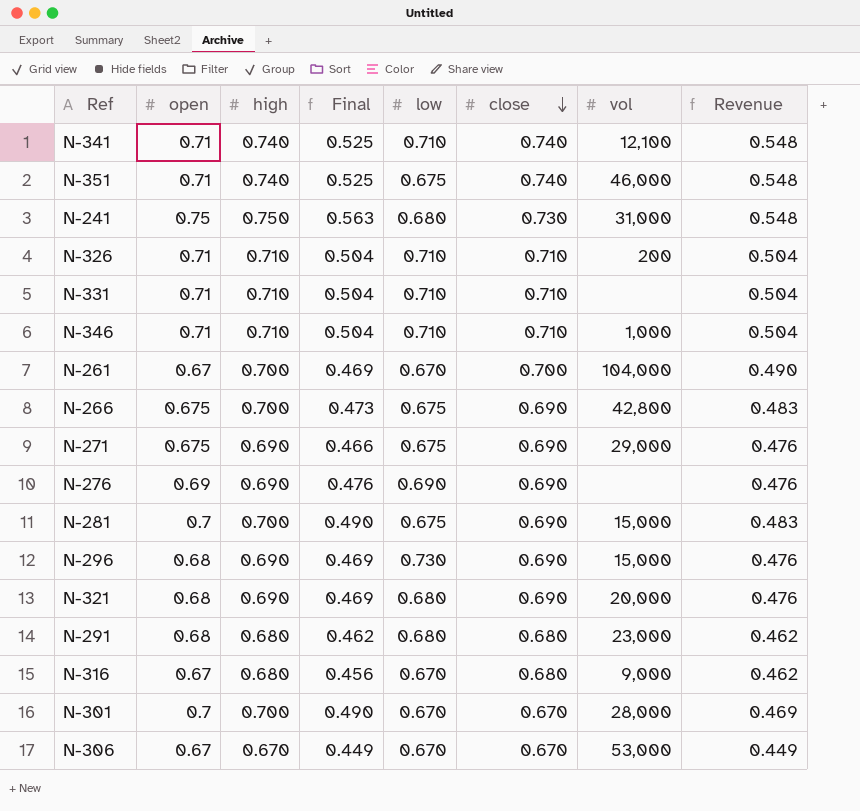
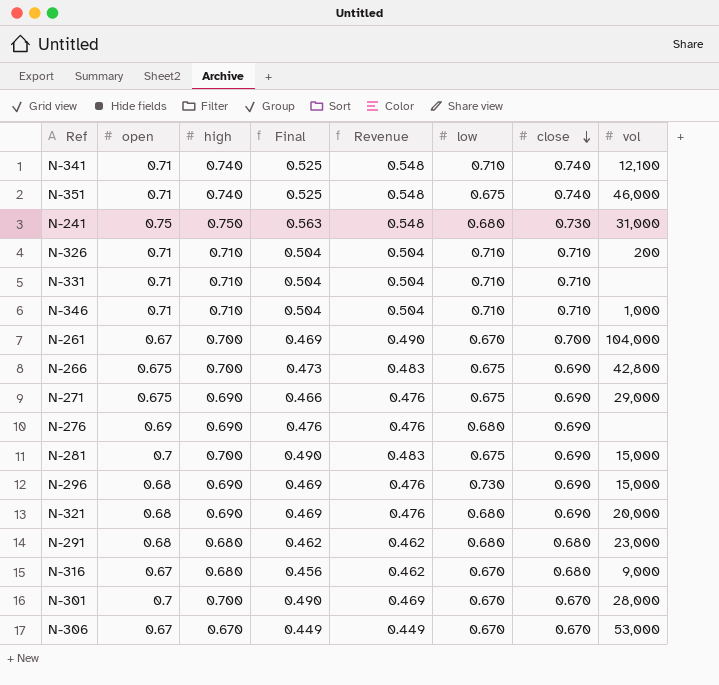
column Revenue | position: 8 -> 5
N-276 | low: 0.690 -> 0.680

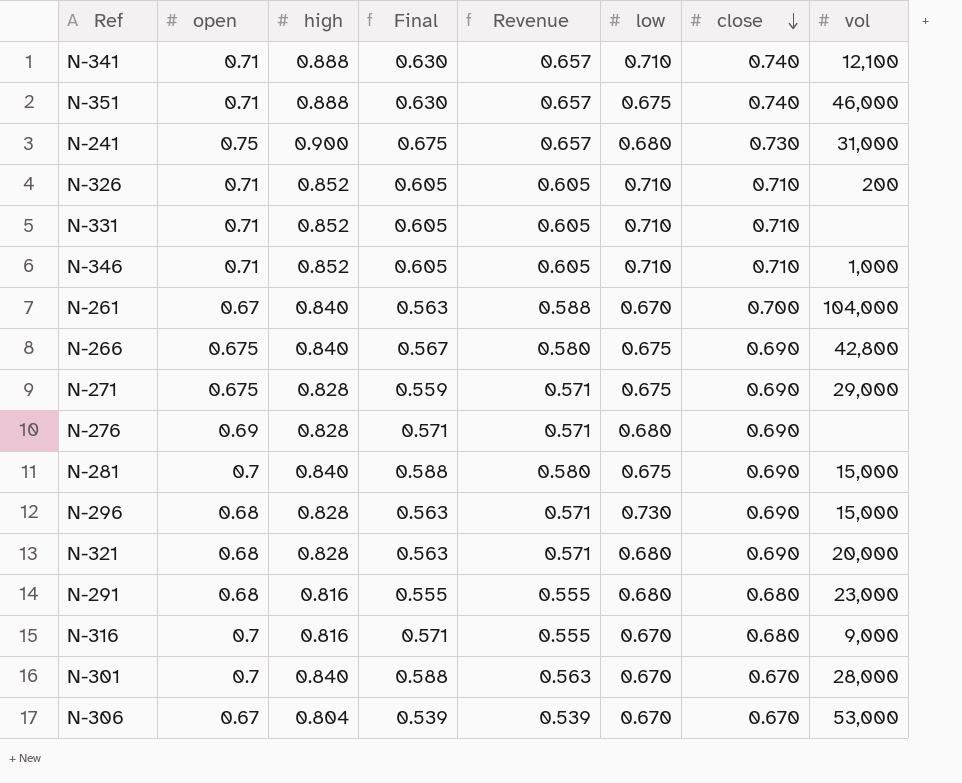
N-341 | high: 0.740 -> 0.888
N-341 | Final: 0.525 -> 0.630
N-341 | Revenue: 0.548 -> 0.657
N-351 | high: 0.740 -> 0.888
N-351 | Final: 0.525 -> 0.630
N-351 | Revenue: 0.548 -> 0.657
N-241 | high: 0.750 -> 0.900
N-241 | Final: 0.563 -> 0.675
N-241 | Revenue: 0.548 -> 0.657
N-326 | high: 0.710 -> 0.852
N-326 | Final: 0.504 -> 0.605
N-326 | Revenue: 0.504 -> 0.605
N-331 | high: 0.710 -> 0.852
N-331 | Final: 0.504 -> 0.605
N-331 | Revenue: 0.504 -> 0.605
N-346 | high: 0.710 -> 0.852
N-346 | Final: 0.504 -> 0.605
N-346 | Revenue: 0.504 -> 0.605
N-261 | high: 0.700 -> 0.840
N-261 | Final: 0.469 -> 0.563
N-261 | Revenue: 0.490 -> 0.588
N-266 | high: 0.700 -> 0.840
N-266 | Final: 0.473 -> 0.567
N-266 | Revenue: 0.483 -> 0.580
N-271 | high: 0.690 -> 0.828
N-271 | Final: 0.466 -> 0.559
N-271 | Revenue: 0.476 -> 0.571
N-276 | high: 0.690 -> 0.828
N-276 | Final: 0.476 -> 0.571
N-276 | Revenue: 0.476 -> 0.571
N-281 | high: 0.700 -> 0.840
N-281 | Final: 0.490 -> 0.588
N-281 | Revenue: 0.483 -> 0.580
N-296 | high: 0.690 -> 0.828
N-296 | Final: 0.469 -> 0.563
N-296 | Revenue: 0.476 -> 0.571
N-321 | high: 0.690 -> 0.828
N-321 | Final: 0.469 -> 0.563
N-321 | Revenue: 0.476 -> 0.571
N-291 | high: 0.680 -> 0.816
N-291 | Final: 0.462 -> 0.555
N-291 | Revenue: 0.462 -> 0.555
N-316 | open: 0.67 -> 0.7
N-316 | high: 0.680 -> 0.816
N-316 | Final: 0.456 -> 0.571
N-316 | Revenue: 0.462 -> 0.555
N-301 | high: 0.700 -> 0.840
N-301 | Final: 0.490 -> 0.588
N-301 | Revenue: 0.469 -> 0.563
N-306 | high: 0.670 -> 0.804
N-306 | Final: 0.449 -> 0.539
N-306 | Revenue: 0.449 -> 0.539

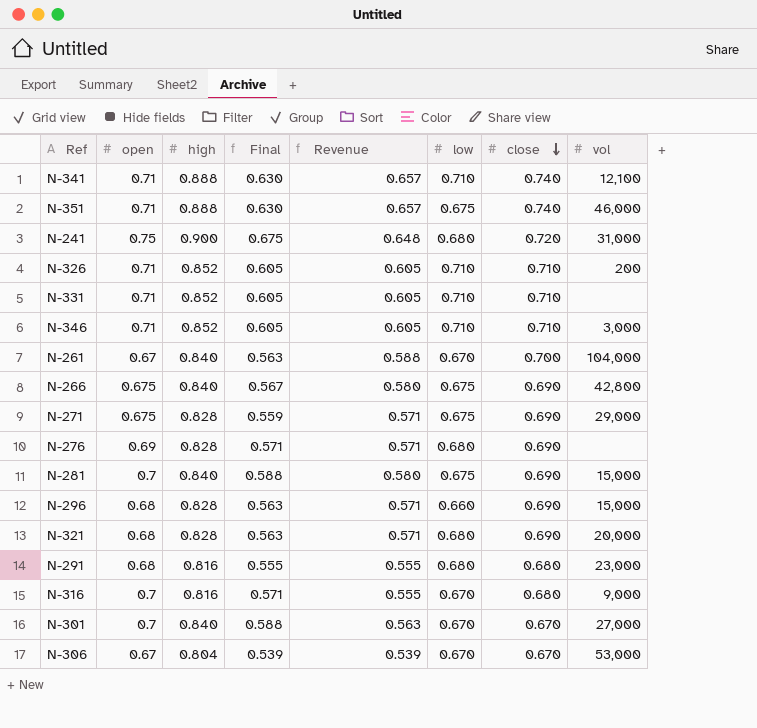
N-241 | Revenue: 0.657 -> 0.648
N-241 | close: 0.730 -> 0.720
N-346 | vol: 1,000 -> 3,000
N-296 | low: 0.730 -> 0.660
N-301 | vol: 28,000 -> 27,000

